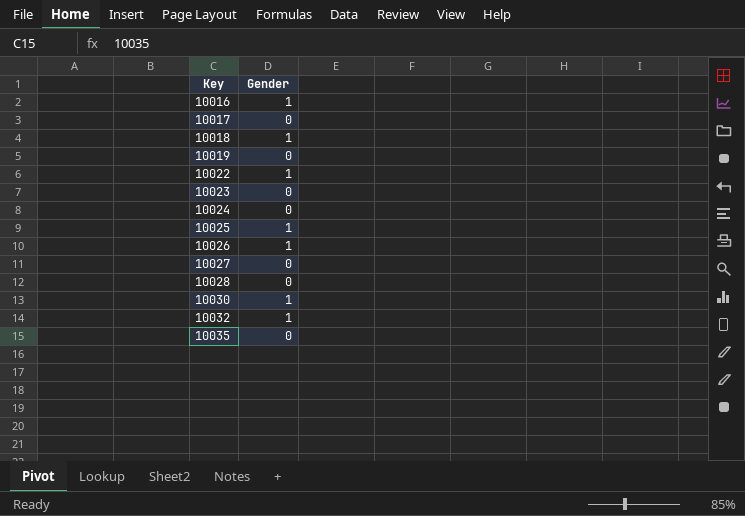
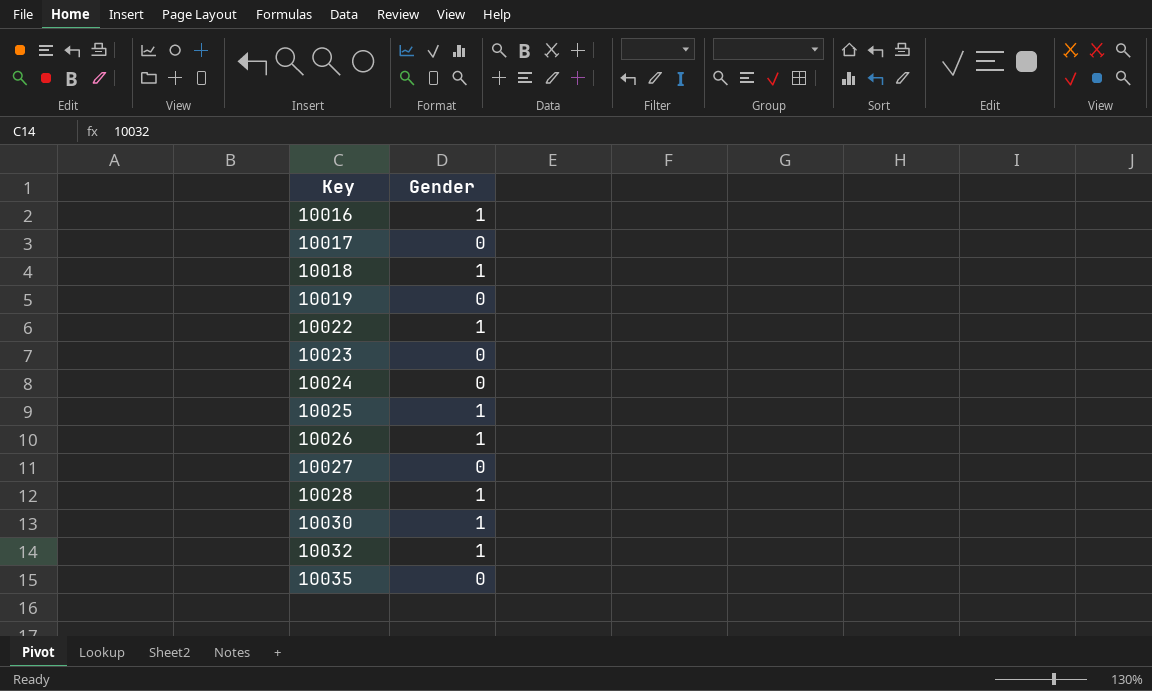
10028 | Gender: 0 -> 1

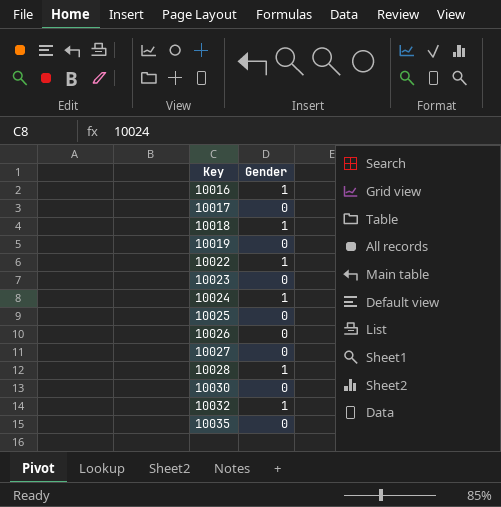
10024 | Gender: 0 -> 1
10025 | Gender: 1 -> 0
10026 | Gender: 1 -> 0
10030 | Gender: 1 -> 0

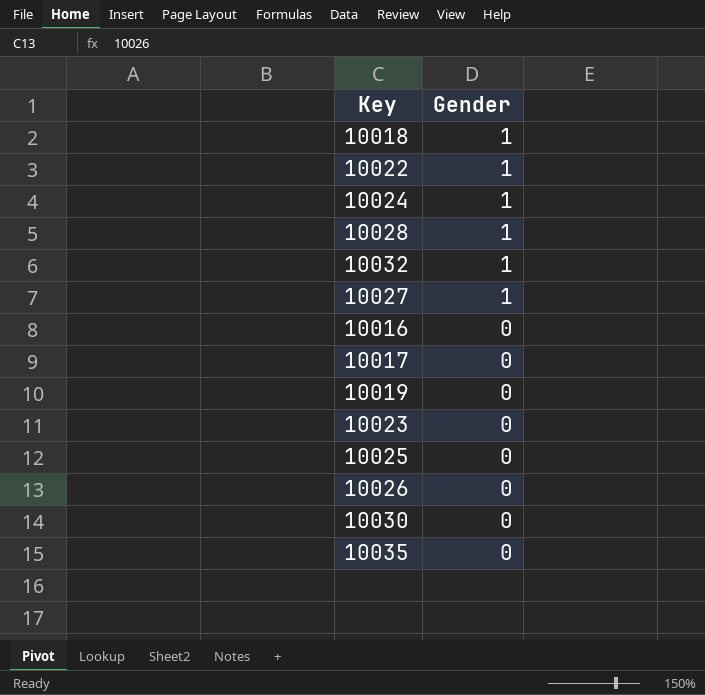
row order: Key ascending -> Gender descending
10027 | Gender: 0 -> 1
10016 | Gender: 1 -> 0

